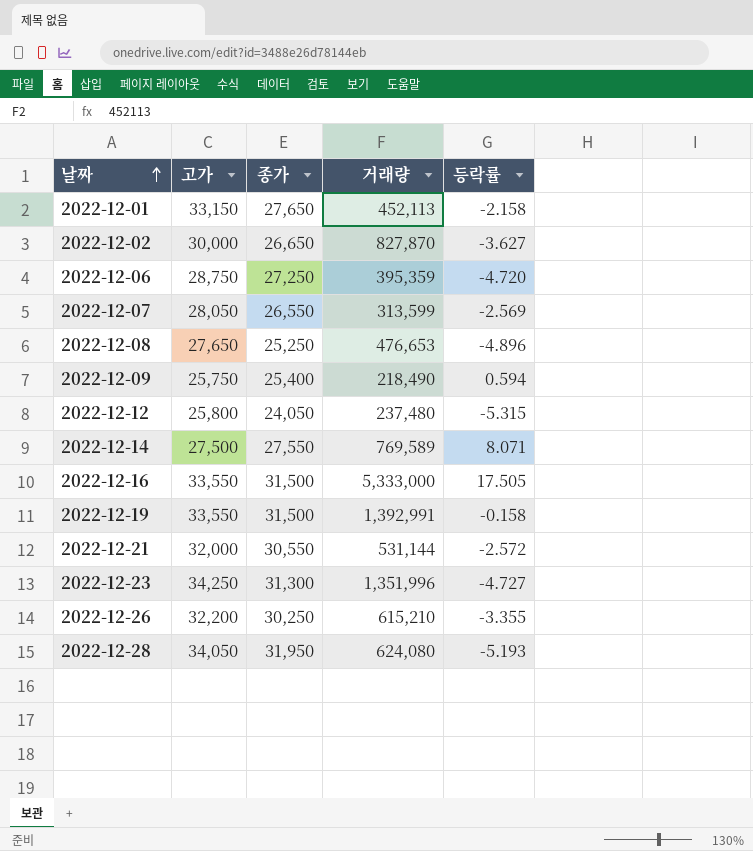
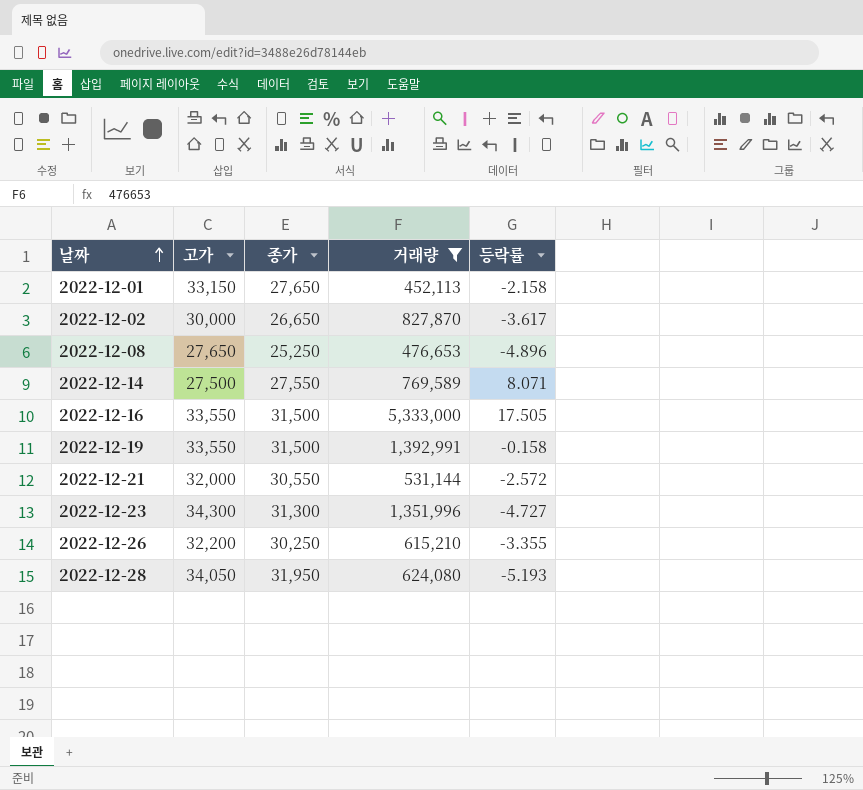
filter: none -> 거래량 >= 452,113
2022-12-02 | 등락률: -3.627 -> -3.617
2022-12-23 | 고가: 34,250 -> 34,300

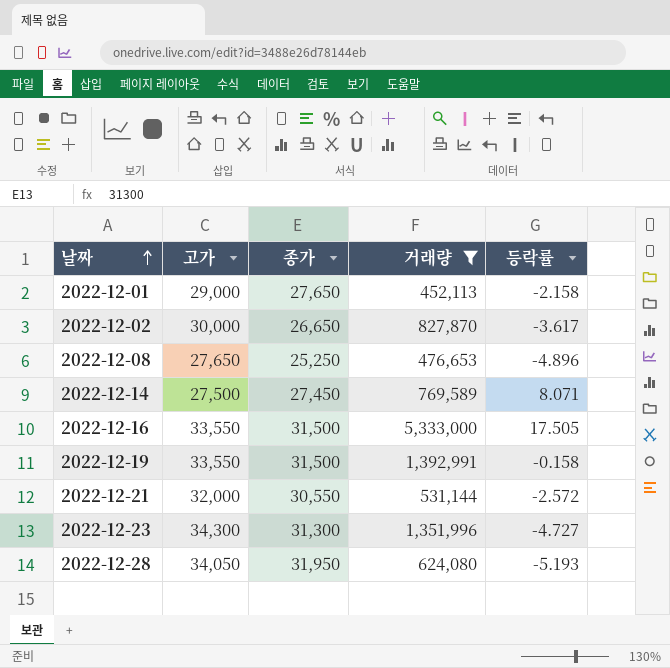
row 2022-12-26: 32,200 | 30,250 | 615,210 | -3.355 -> none
2022-12-01 | 고가: 33,150 -> 29,000
2022-12-14 | 종가: 27,550 -> 27,450

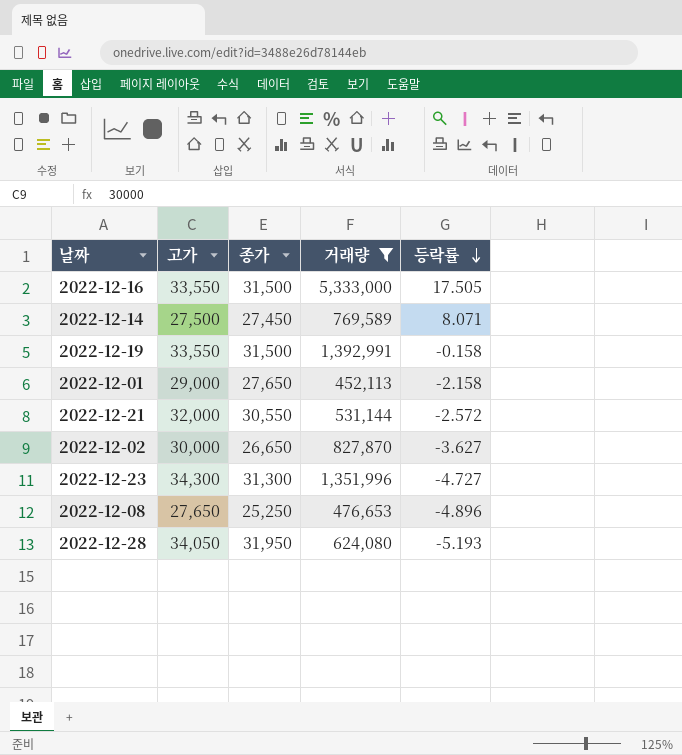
row order: 날짜 ascending -> 등락률 descending
2022-12-02 | 등락률: -3.617 -> -3.627

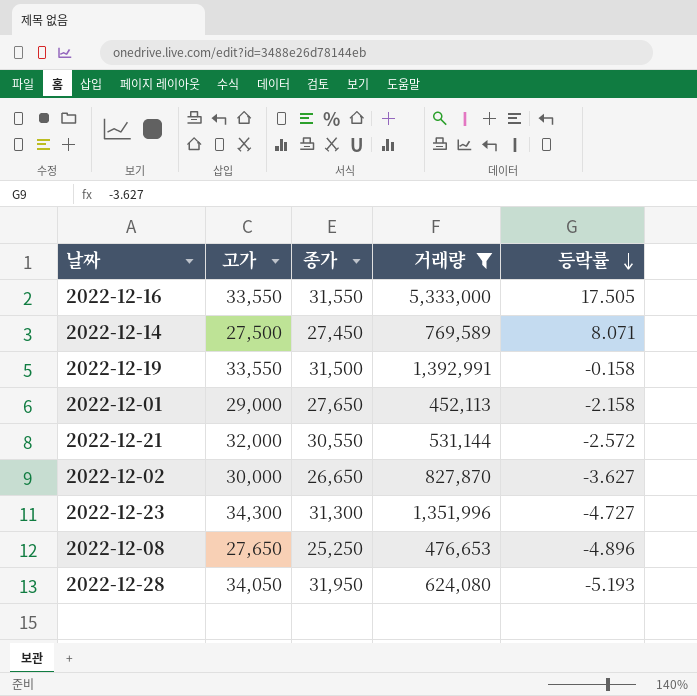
2022-12-16 | 종가: 31,500 -> 31,550

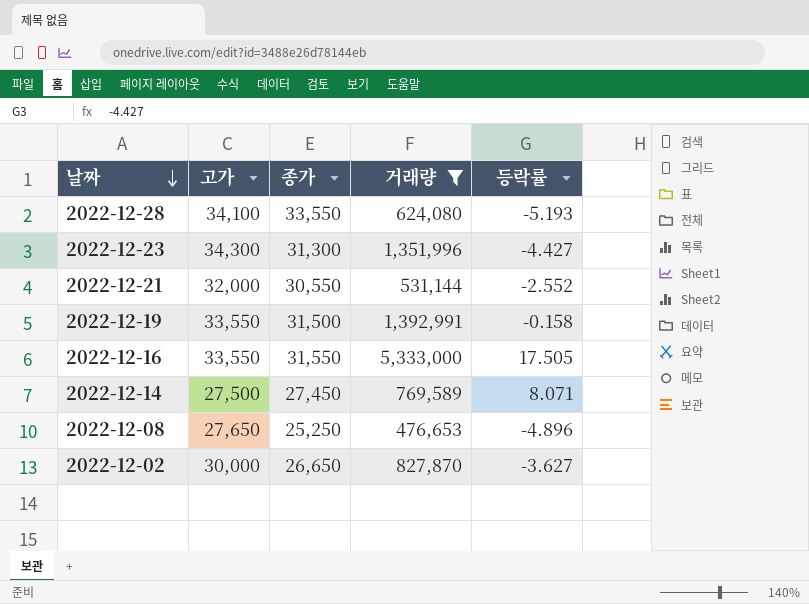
row order: 등락률 descending -> 날짜 descending
row 2022-12-01: 29,000 | 27,650 | 452,113 | -2.158 -> none
2022-12-28 | 고가: 34,050 -> 34,100
2022-12-28 | 종가: 31,950 -> 33,550
2022-12-23 | 등락률: -4.727 -> -4.427
2022-12-21 | 등락률: -2.572 -> -2.552

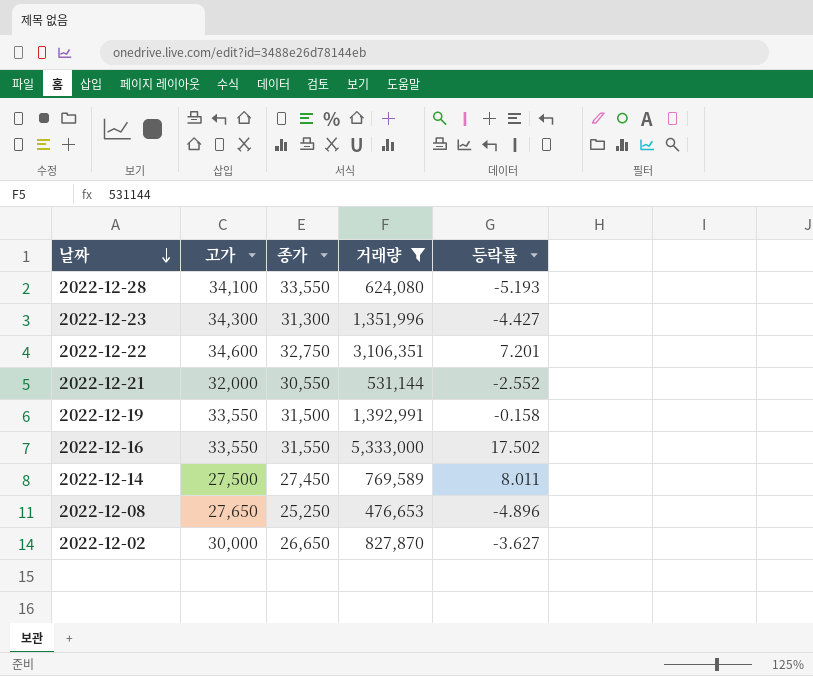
row 2022-12-22: none -> 34,600 | 32,750 | 3,106,351 | 7.201
2022-12-16 | 등락률: 17.505 -> 17.502
2022-12-14 | 등락률: 8.071 -> 8.011

